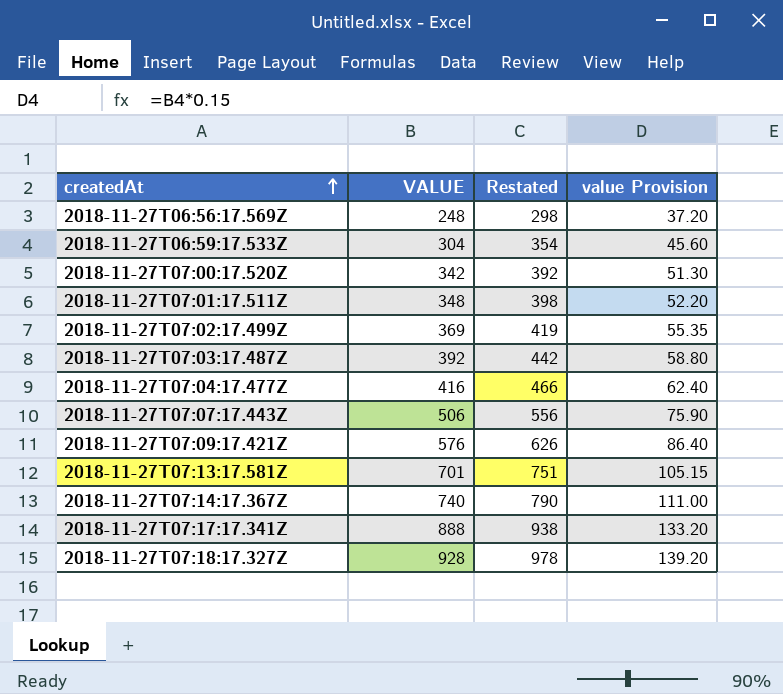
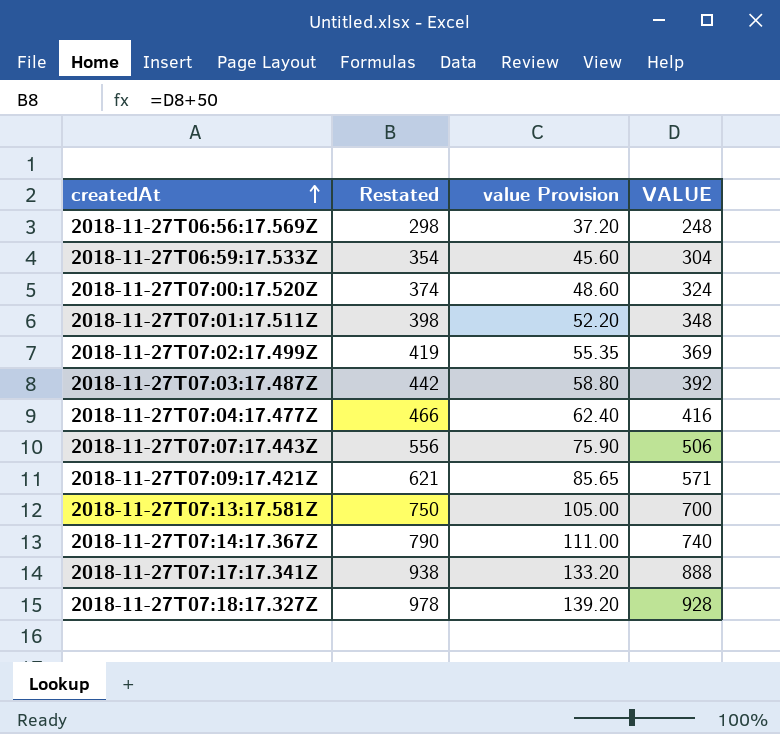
column VALUE | position: 2 -> 4
2018-11-27T07:00:17.520Z | Restated: 392 -> 374
2018-11-27T07:00:17.520Z | value Provision: 51.30 -> 48.60
2018-11-27T07:00:17.520Z | VALUE: 342 -> 324
2018-11-27T07:09:17.421Z | Restated: 626 -> 621
2018-11-27T07:09:17.421Z | value Provision: 86.40 -> 85.65
2018-11-27T07:09:17.421Z | VALUE: 576 -> 571
2018-11-27T07:13:17.581Z | Restated: 751 -> 750
2018-11-27T07:13:17.581Z | value Provision: 105.15 -> 105.00
2018-11-27T07:13:17.581Z | VALUE: 701 -> 700

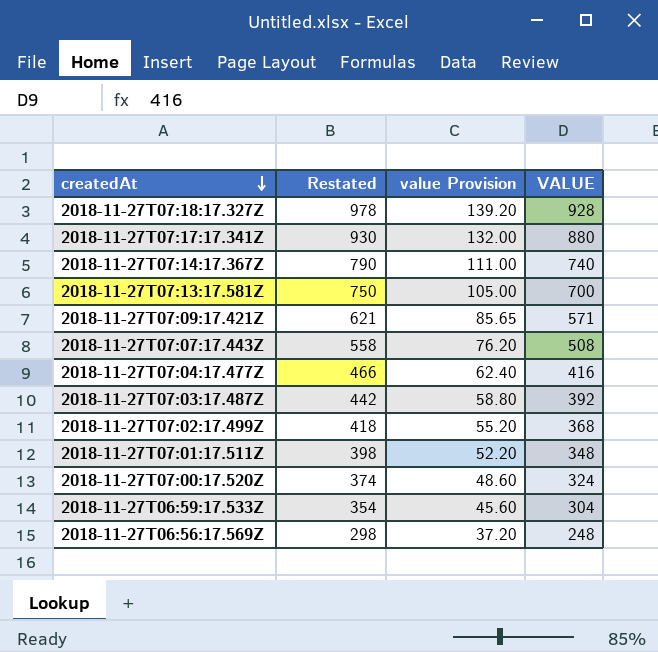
row order: createdAt ascending -> createdAt descending
2018-11-27T07:17:17.341Z | Restated: 938 -> 930
2018-11-27T07:17:17.341Z | value Provision: 133.20 -> 132.00
2018-11-27T07:17:17.341Z | VALUE: 888 -> 880
2018-11-27T07:07:17.443Z | Restated: 556 -> 558
2018-11-27T07:07:17.443Z | value Provision: 75.90 -> 76.20
2018-11-27T07:07:17.443Z | VALUE: 506 -> 508
2018-11-27T07:02:17.499Z | Restated: 419 -> 418
2018-11-27T07:02:17.499Z | value Provision: 55.35 -> 55.20
2018-11-27T07:02:17.499Z | VALUE: 369 -> 368

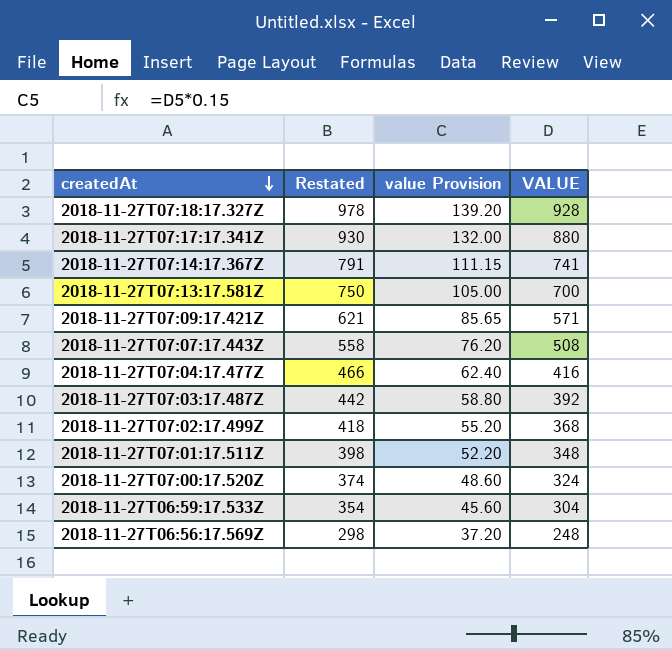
2018-11-27T07:14:17.367Z | Restated: 790 -> 791
2018-11-27T07:14:17.367Z | value Provision: 111.00 -> 111.15
2018-11-27T07:14:17.367Z | VALUE: 740 -> 741

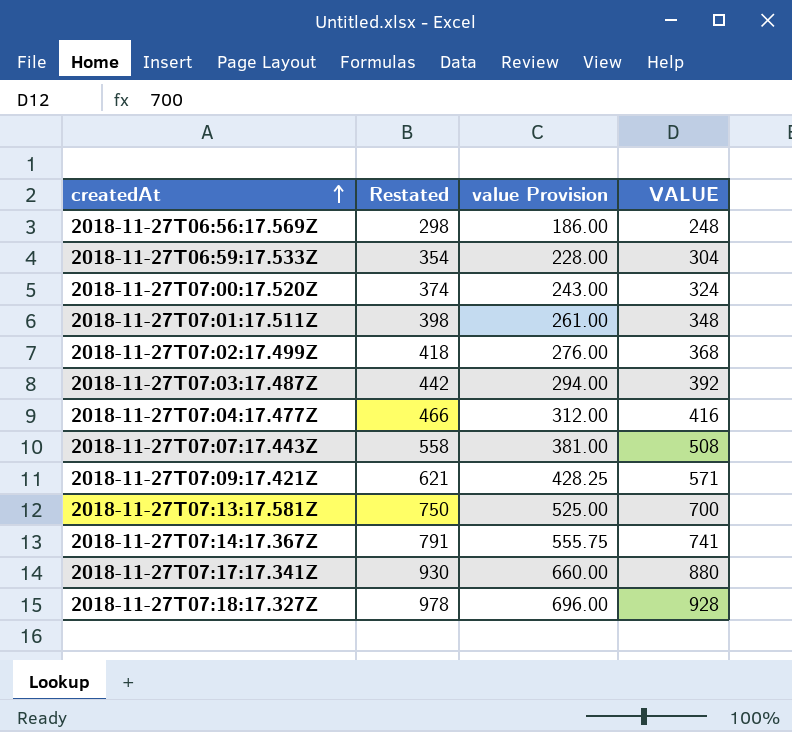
row order: createdAt descending -> createdAt ascending
column value Provision | formula: [VALUE] * 0.15 -> [VALUE] * 0.75

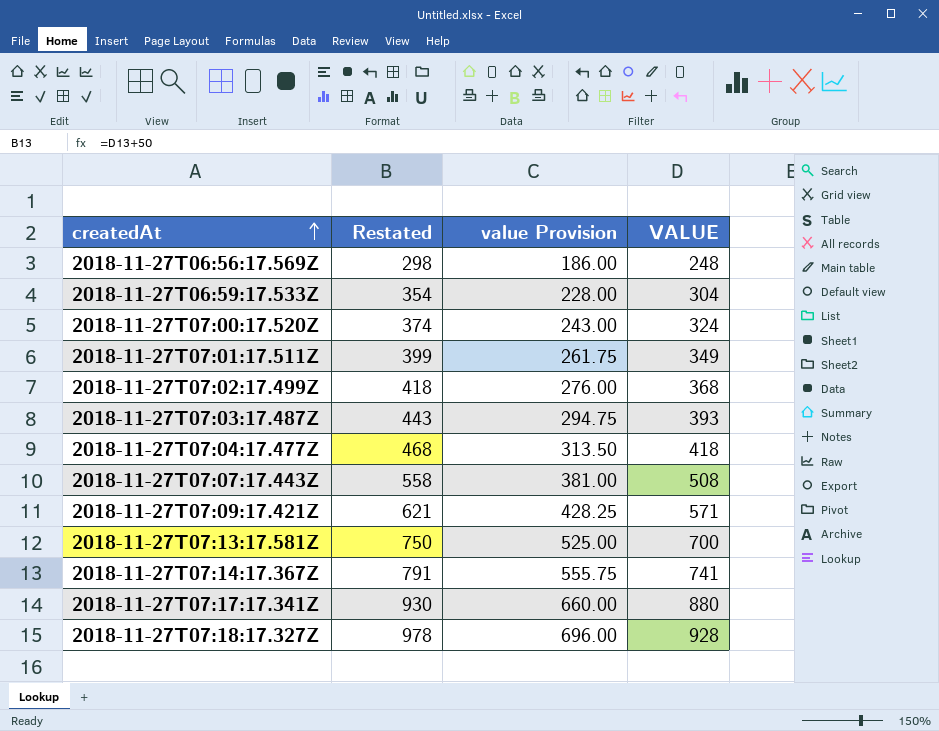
2018-11-27T07:01:17.511Z | Restated: 398 -> 399
2018-11-27T07:01:17.511Z | value Provision: 261.00 -> 261.75
2018-11-27T07:01:17.511Z | VALUE: 348 -> 349
2018-11-27T07:03:17.487Z | Restated: 442 -> 443
2018-11-27T07:03:17.487Z | value Provision: 294.00 -> 294.75
2018-11-27T07:03:17.487Z | VALUE: 392 -> 393
2018-11-27T07:04:17.477Z | Restated: 466 -> 468
2018-11-27T07:04:17.477Z | value Provision: 312.00 -> 313.50
2018-11-27T07:04:17.477Z | VALUE: 416 -> 418

